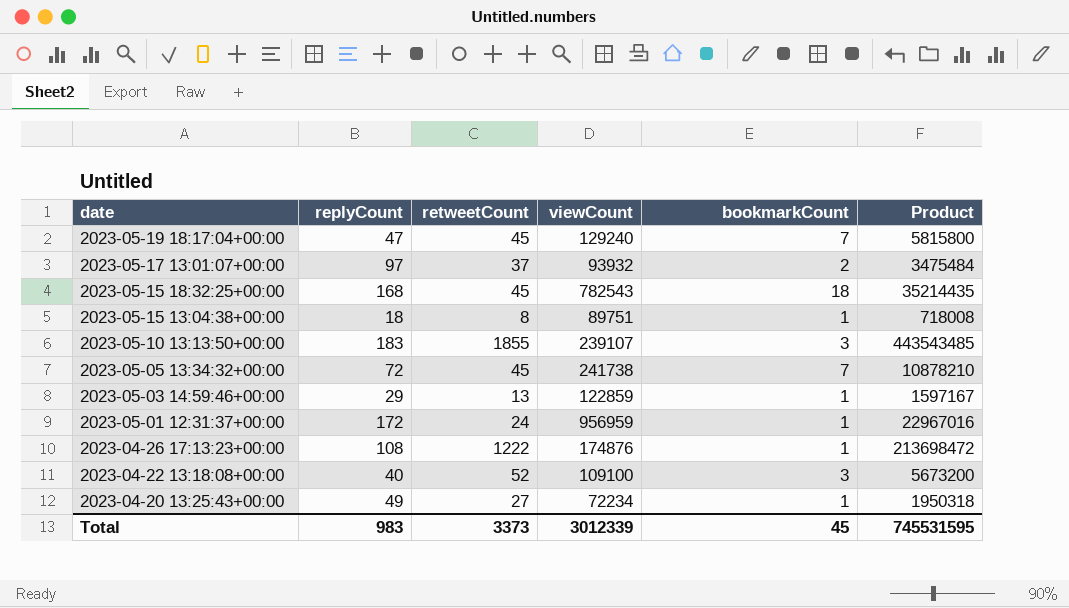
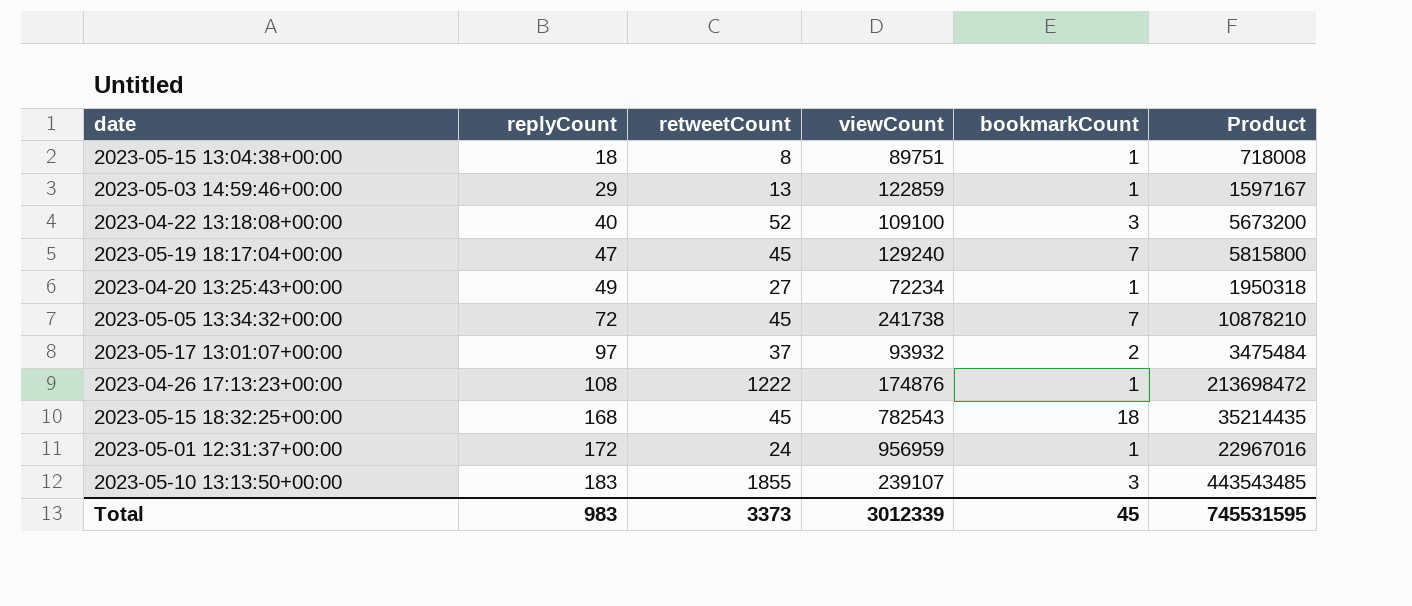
row order: date descending -> replyCount ascending

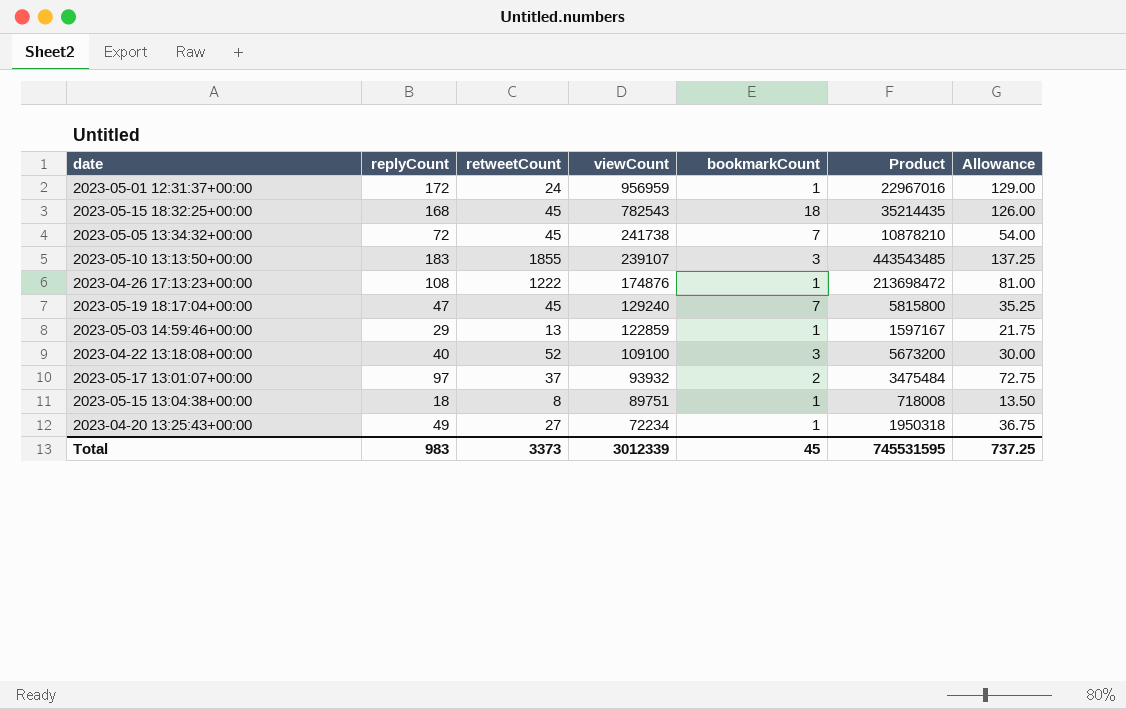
row order: replyCount ascending -> viewCount descending
column Allowance | formula: none -> [replyCount] * 0.75

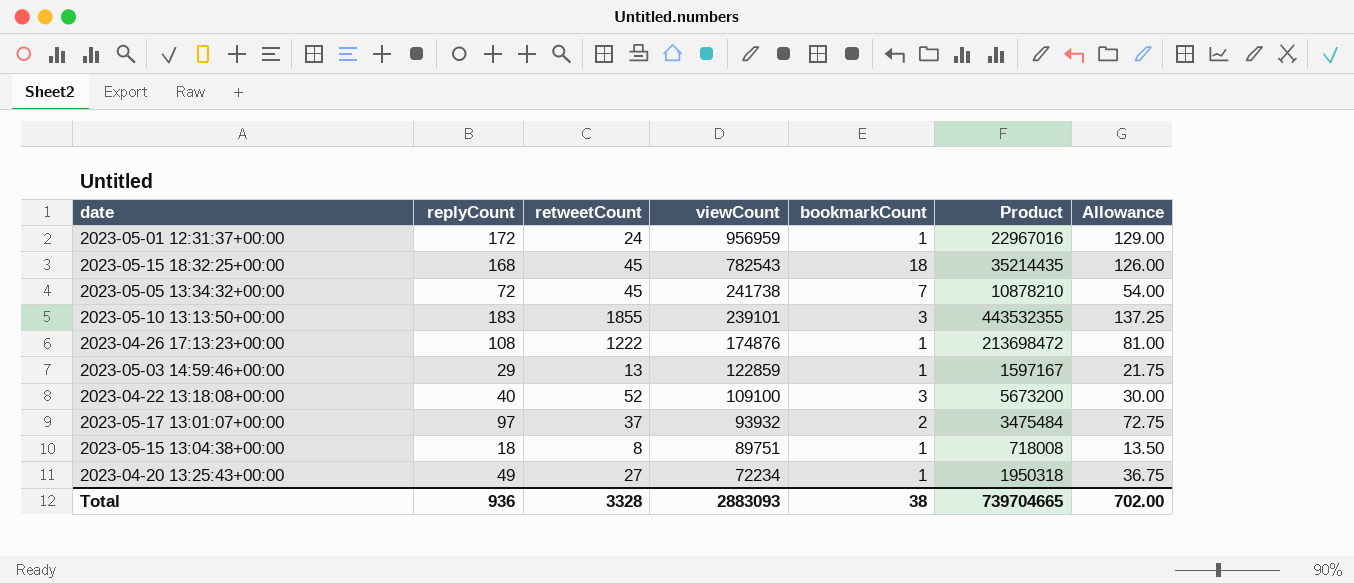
row 2023-05-19 18:17:04+00:00: 47 | 45 | 129240 | 7 | 5815800 | 35.25 -> none
2023-05-10 13:13:50+00:00 | viewCount: 239107 -> 239101
2023-05-10 13:13:50+00:00 | Product: 443543485 -> 443532355
Total | replyCount: 983 -> 936
Total | retweetCount: 3373 -> 3328
Total | viewCount: 3012339 -> 2883093
Total | bookmarkCount: 45 -> 38
Total | Product: 745531595 -> 739704665
Total | Allowance: 737.25 -> 702.00

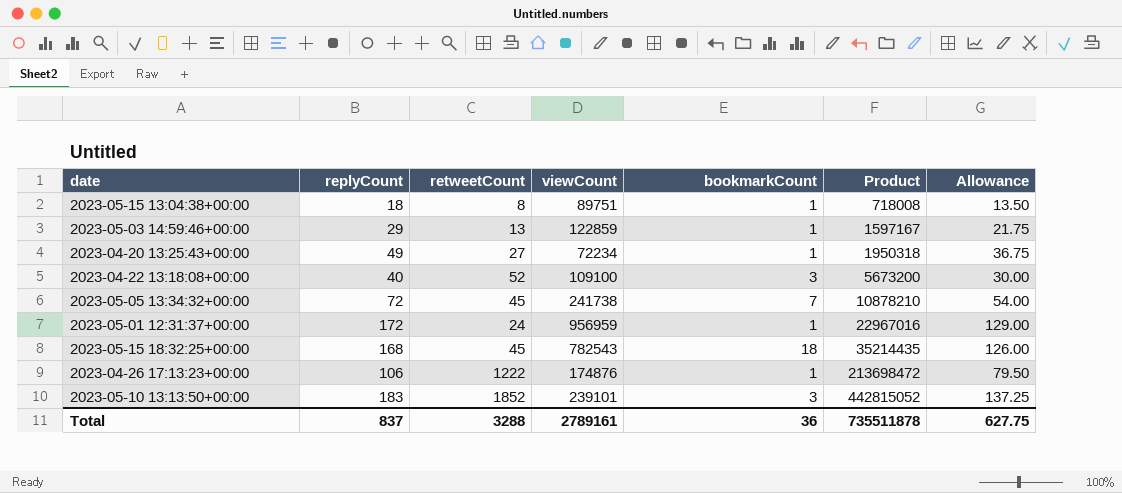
row order: viewCount descending -> Product ascending
row 2023-05-17 13:01:07+00:00: 97 | 37 | 93932 | 2 | 3475484 | 72.75 -> none
2023-04-26 17:13:23+00:00 | replyCount: 108 -> 106
2023-04-26 17:13:23+00:00 | Allowance: 81.00 -> 79.50
2023-05-10 13:13:50+00:00 | retweetCount: 1855 -> 1852
2023-05-10 13:13:50+00:00 | Product: 443532355 -> 442815052
Total | replyCount: 936 -> 837
Total | retweetCount: 3328 -> 3288
Total | viewCount: 2883093 -> 2789161
Total | bookmarkCount: 38 -> 36
Total | Product: 739704665 -> 735511878
Total | Allowance: 702.00 -> 627.75

